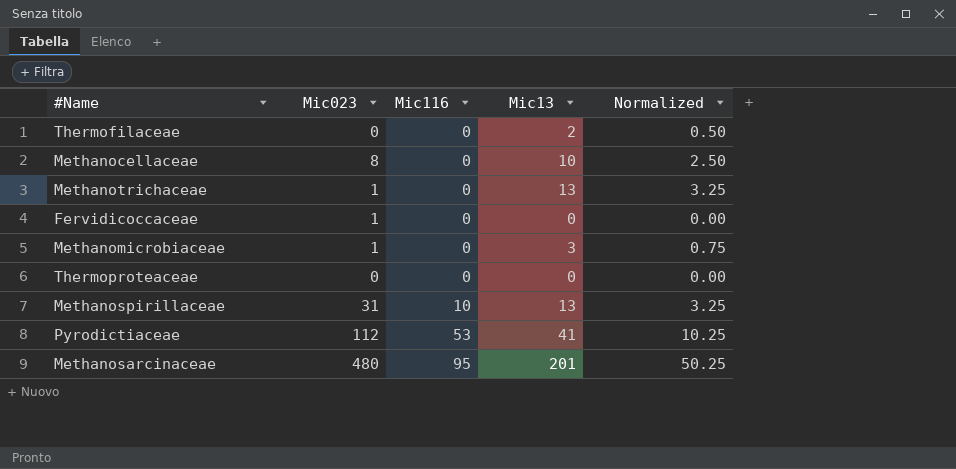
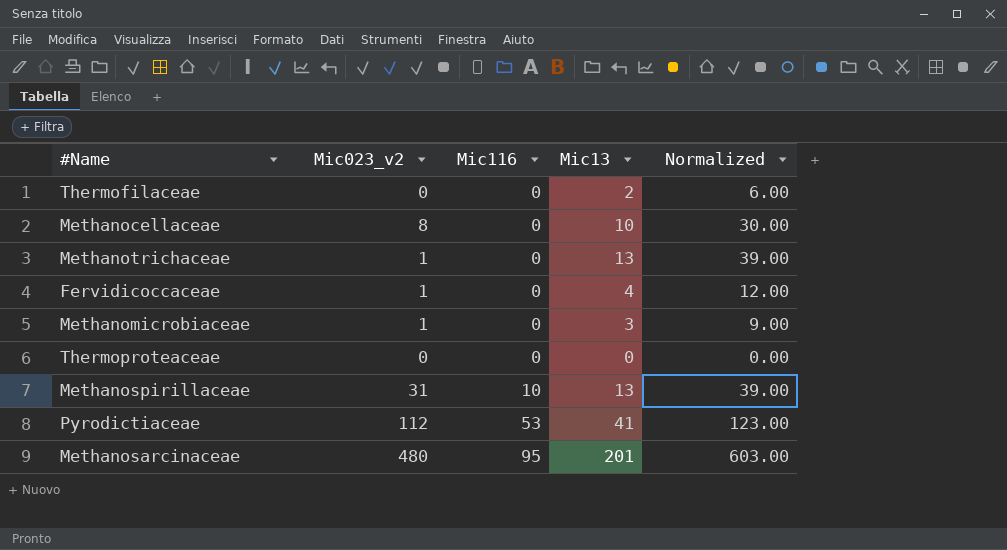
column name: Mic023 -> Mic023_v2
column Normalized | formula: [Mic13] * 0.25 -> [Mic13] * 3
Fervidicoccaceae | Mic13: 0 -> 4

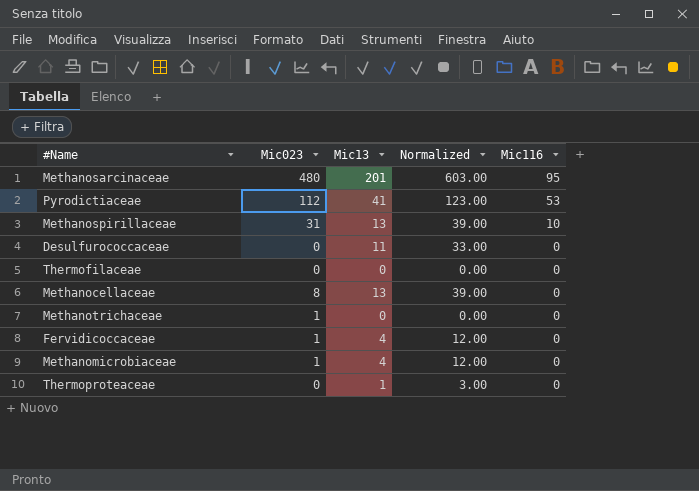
row order: Mic116 ascending -> Mic116 descending
column name: Mic023_v2 -> Mic023
column Mic116 | position: 3 -> 5
row Desulfurococcaceae: none -> 0 | 11 | 33.00 | 0
Thermofilaceae | Mic13: 2 -> 0
Thermofilaceae | Normalized: 6.00 -> 0.00
Methanocellaceae | Mic13: 10 -> 13
Methanocellaceae | Normalized: 30.00 -> 39.00
Methanotrichaceae | Mic13: 13 -> 0
Methanotrichaceae | Normalized: 39.00 -> 0.00
Methanomicrobiaceae | Mic13: 3 -> 4
Methanomicrobiaceae | Normalized: 9.00 -> 12.00
Thermoproteaceae | Mic13: 0 -> 1
Thermoproteaceae | Normalized: 0.00 -> 3.00

